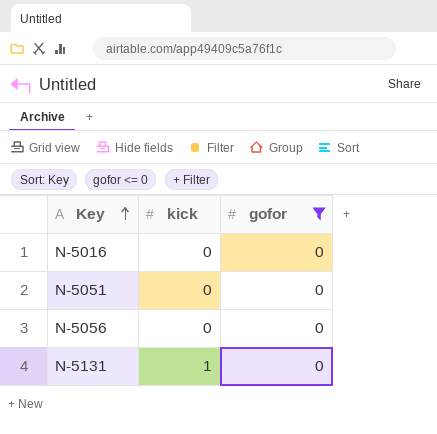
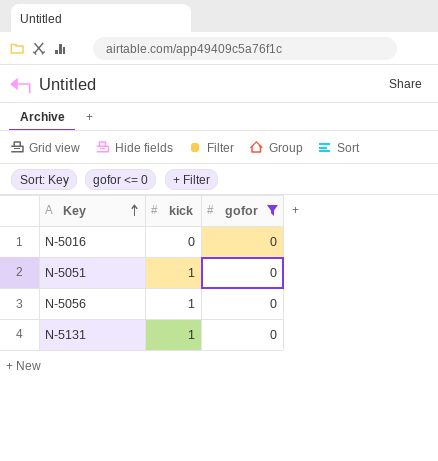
N-5051 | kick: 0 -> 1
N-5056 | kick: 0 -> 1

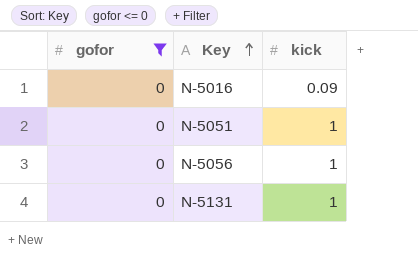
column gofor | position: 3 -> 1
N-5016 | kick: 0 -> 0.09

